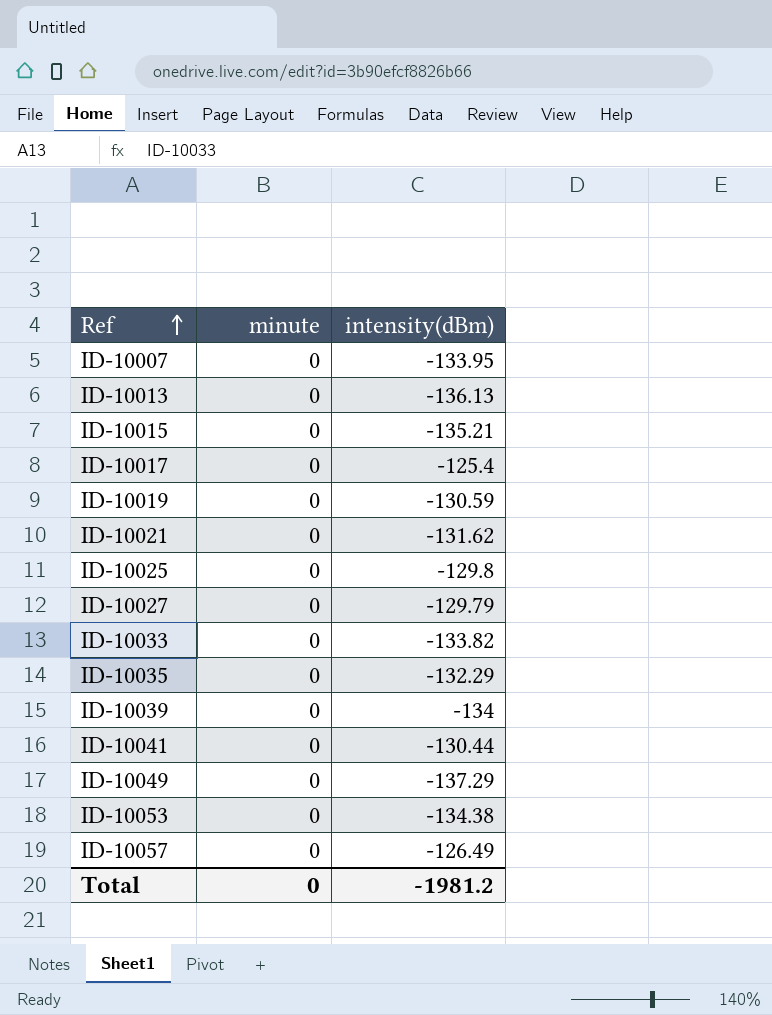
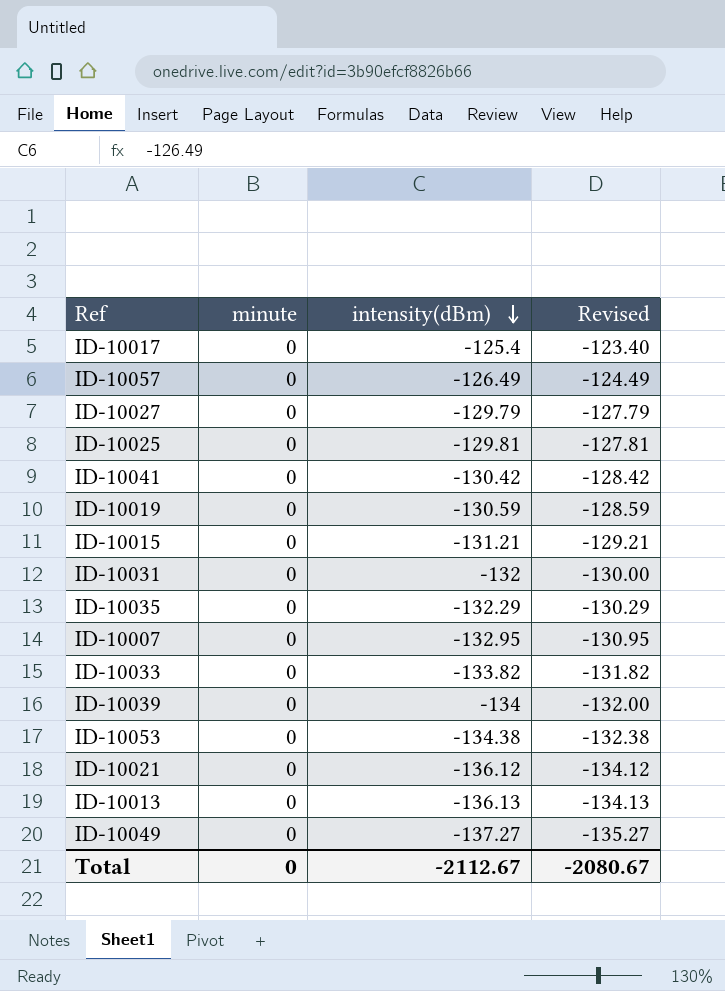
row order: Ref ascending -> intensity(dBm) descending
column Revised | formula: none -> [intensity(dBm)] + 2
ID-10025 | intensity(dBm): -129.8 -> -129.81
ID-10041 | intensity(dBm): -130.44 -> -130.42
ID-10015 | intensity(dBm): -135.21 -> -131.21
row ID-10031: none -> 0 | -132 | -130.00
ID-10007 | intensity(dBm): -133.95 -> -132.95
ID-10021 | intensity(dBm): -131.62 -> -136.12
ID-10049 | intensity(dBm): -137.29 -> -137.27
Total | intensity(dBm): -1981.2 -> -2112.67

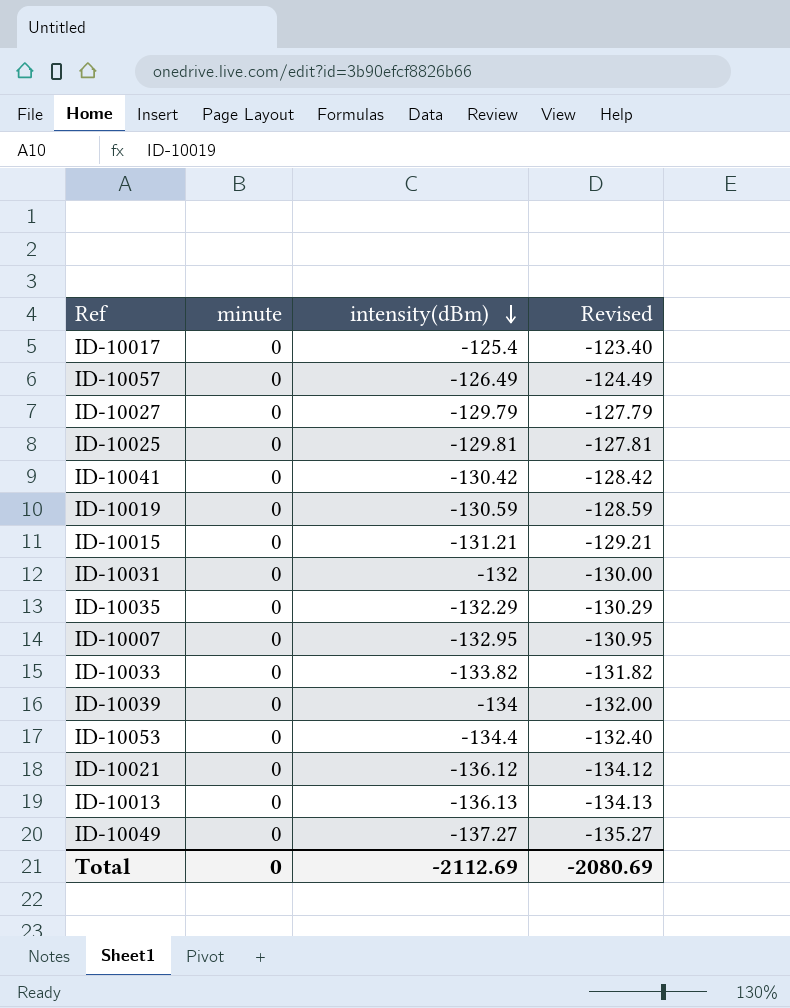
ID-10053 | intensity(dBm): -134.38 -> -134.4
ID-10053 | Revised: -132.38 -> -132.40
Total | intensity(dBm): -2112.67 -> -2112.69
Total | Revised: -2080.67 -> -2080.69

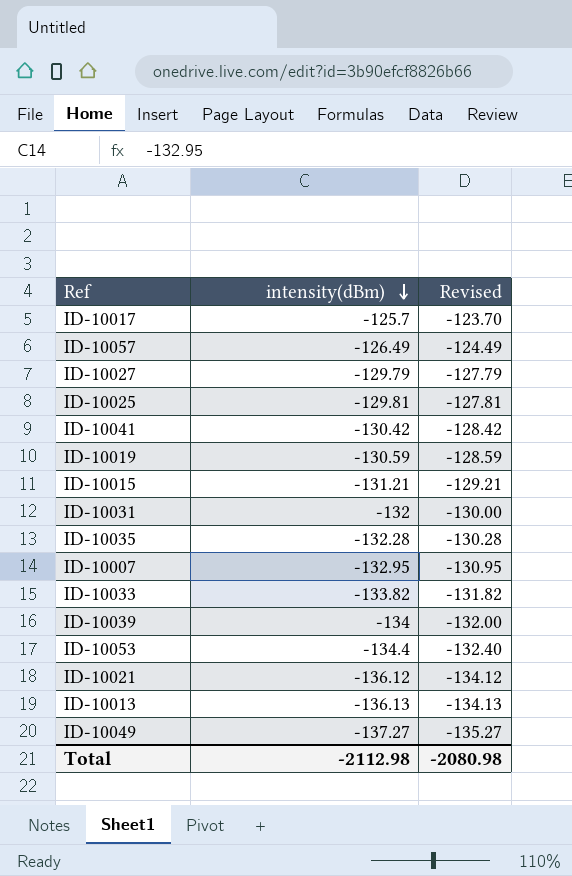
column minute | position: 2 -> none
ID-10017 | intensity(dBm): -125.4 -> -125.7
ID-10017 | Revised: -123.40 -> -123.70
ID-10035 | intensity(dBm): -132.29 -> -132.28
ID-10035 | Revised: -130.29 -> -130.28
Total | intensity(dBm): -2112.69 -> -2112.98
Total | Revised: -2080.69 -> -2080.98

